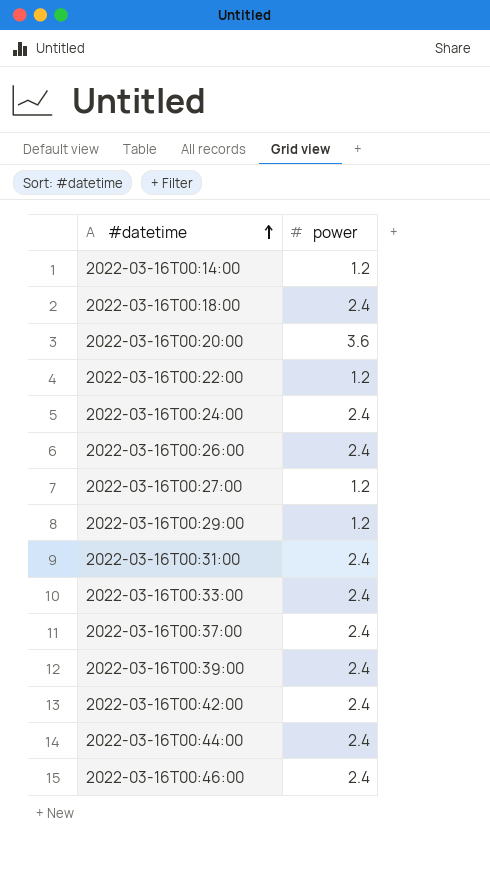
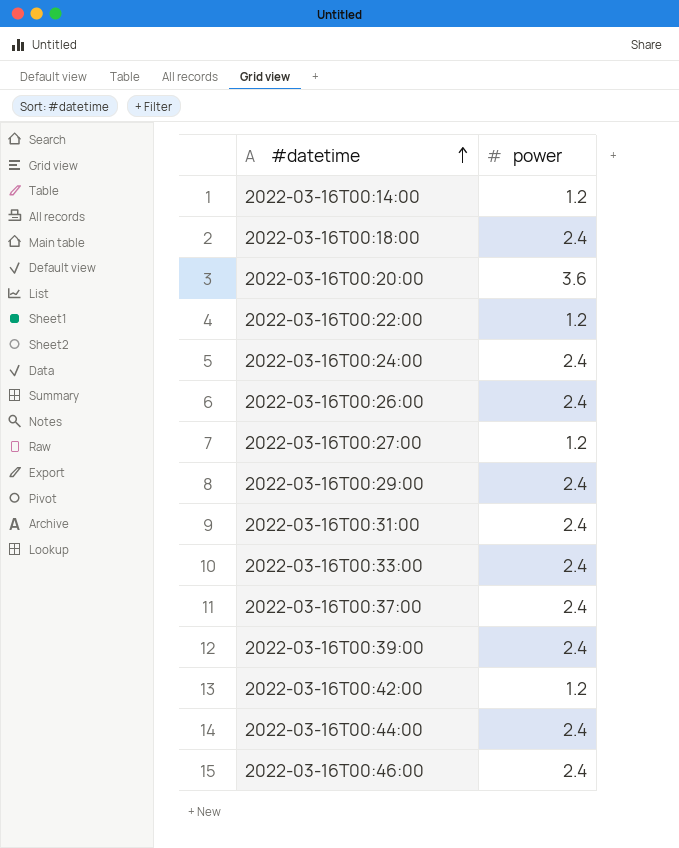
2022-03-16T00:29:00 | power: 1.2 -> 2.4
2022-03-16T00:42:00 | power: 2.4 -> 1.2

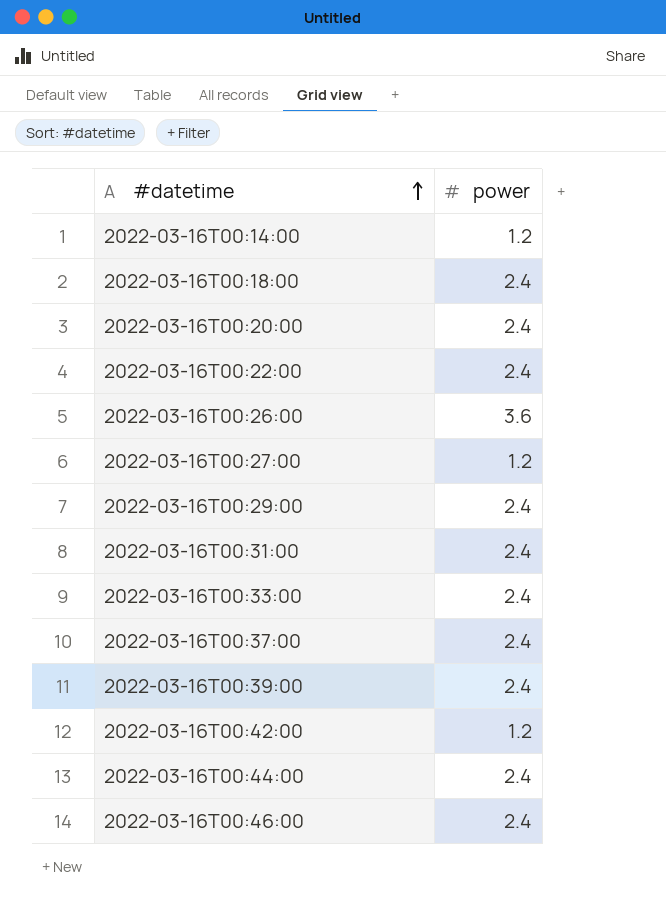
row 2022-03-16T00:24:00: 2.4 -> none
2022-03-16T00:20:00 | power: 3.6 -> 2.4
2022-03-16T00:22:00 | power: 1.2 -> 2.4
2022-03-16T00:26:00 | power: 2.4 -> 3.6

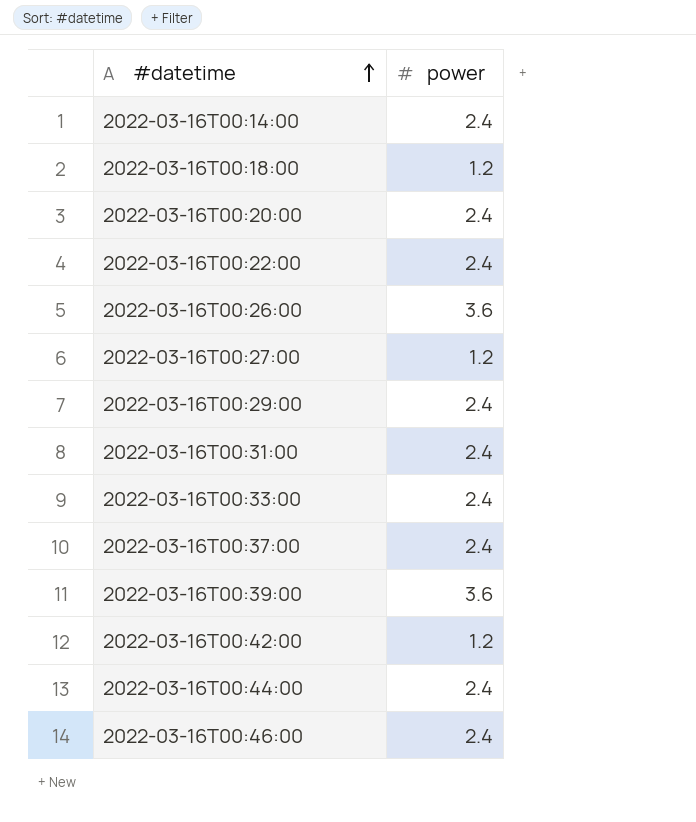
2022-03-16T00:14:00 | power: 1.2 -> 2.4
2022-03-16T00:18:00 | power: 2.4 -> 1.2
2022-03-16T00:39:00 | power: 2.4 -> 3.6

